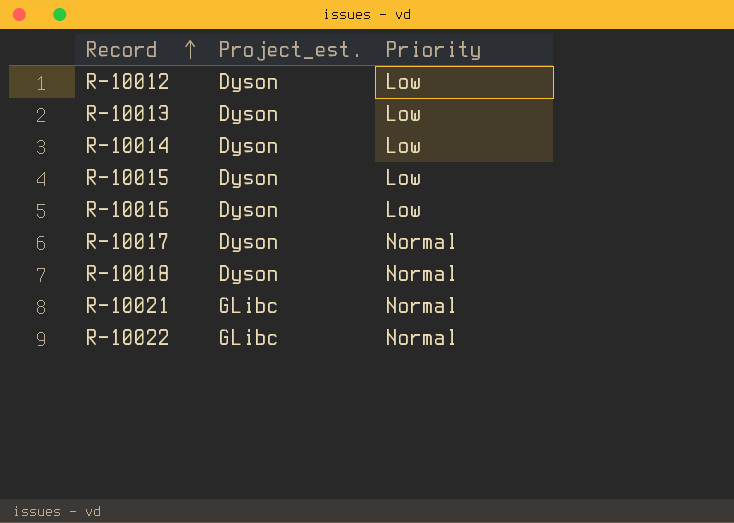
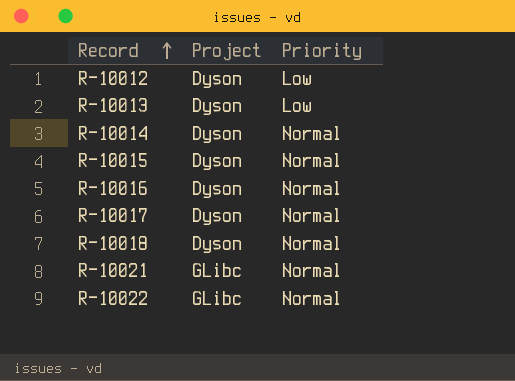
column name: Project_est. -> Project
R-10014 | Priority: Low -> Normal
R-10015 | Priority: Low -> Normal
R-10016 | Priority: Low -> Normal

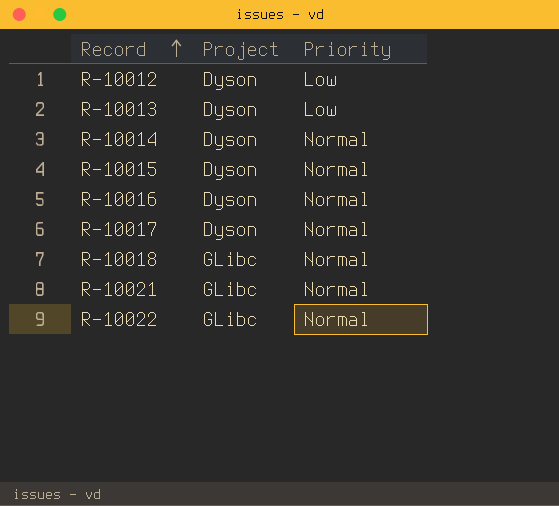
R-10018 | Project: Dyson -> GLibc

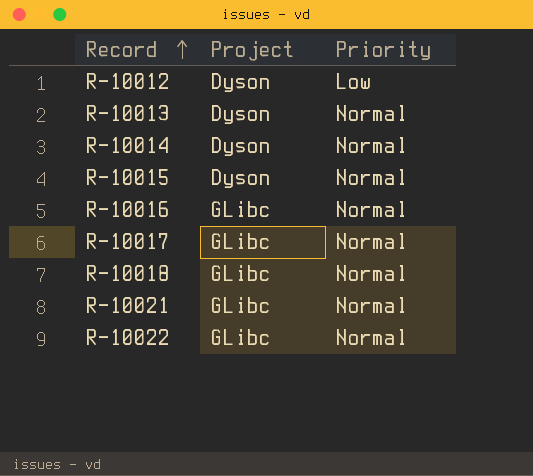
R-10013 | Priority: Low -> Normal
R-10016 | Project: Dyson -> GLibc
R-10017 | Project: Dyson -> GLibc

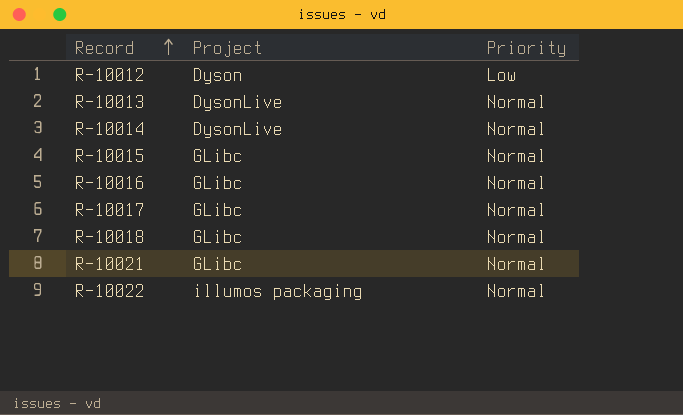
R-10013 | Project: Dyson -> DysonLive
R-10014 | Project: Dyson -> DysonLive
R-10015 | Project: Dyson -> GLibc
R-10022 | Project: GLibc -> illumos packaging

